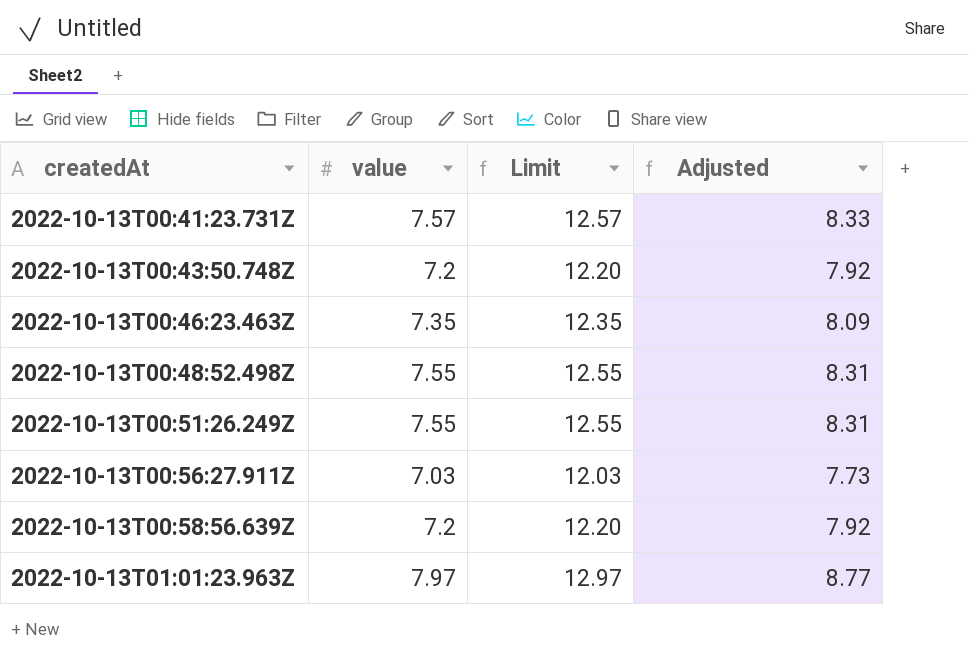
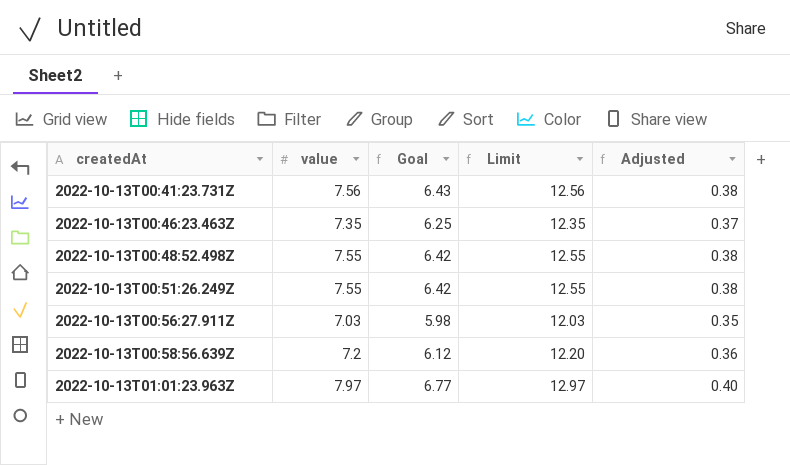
column Goal | formula: none -> [value] * 0.85
column Adjusted | formula: [value] * 1.1 -> [value] * 0.05
row 2022-10-13T00:43:50.748Z: 7.2 | 12.20 | 7.92 -> none
2022-10-13T00:41:23.731Z | value: 7.57 -> 7.56
2022-10-13T00:41:23.731Z | Limit: 12.57 -> 12.56

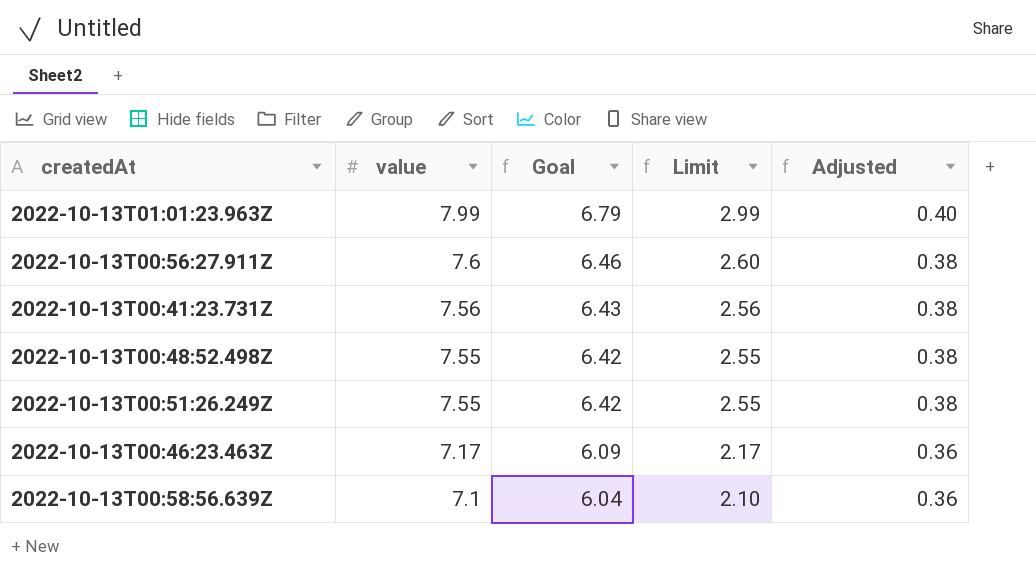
row order: createdAt ascending -> value descending
column Limit | formula: [value] + 5 -> [value] - 5
2022-10-13T01:01:23.963Z | value: 7.97 -> 7.99
2022-10-13T01:01:23.963Z | Goal: 6.77 -> 6.79
2022-10-13T00:56:27.911Z | value: 7.03 -> 7.6
2022-10-13T00:56:27.911Z | Goal: 5.98 -> 6.46
2022-10-13T00:56:27.911Z | Adjusted: 0.35 -> 0.38
2022-10-13T00:46:23.463Z | value: 7.35 -> 7.17
2022-10-13T00:46:23.463Z | Goal: 6.25 -> 6.09
2022-10-13T00:46:23.463Z | Adjusted: 0.37 -> 0.36
2022-10-13T00:58:56.639Z | value: 7.2 -> 7.1
2022-10-13T00:58:56.639Z | Goal: 6.12 -> 6.04

